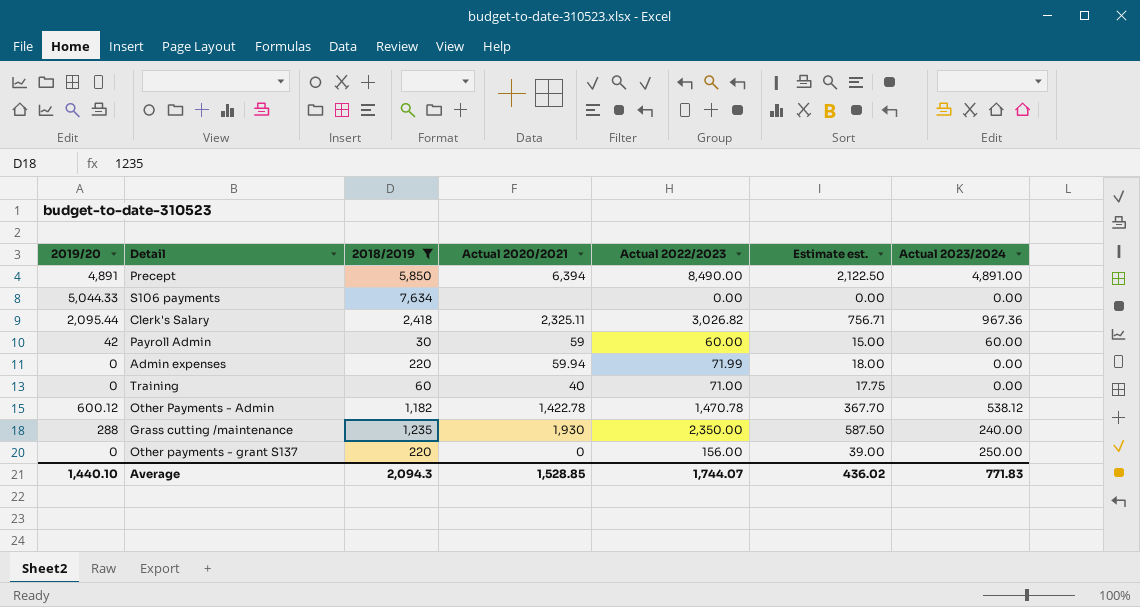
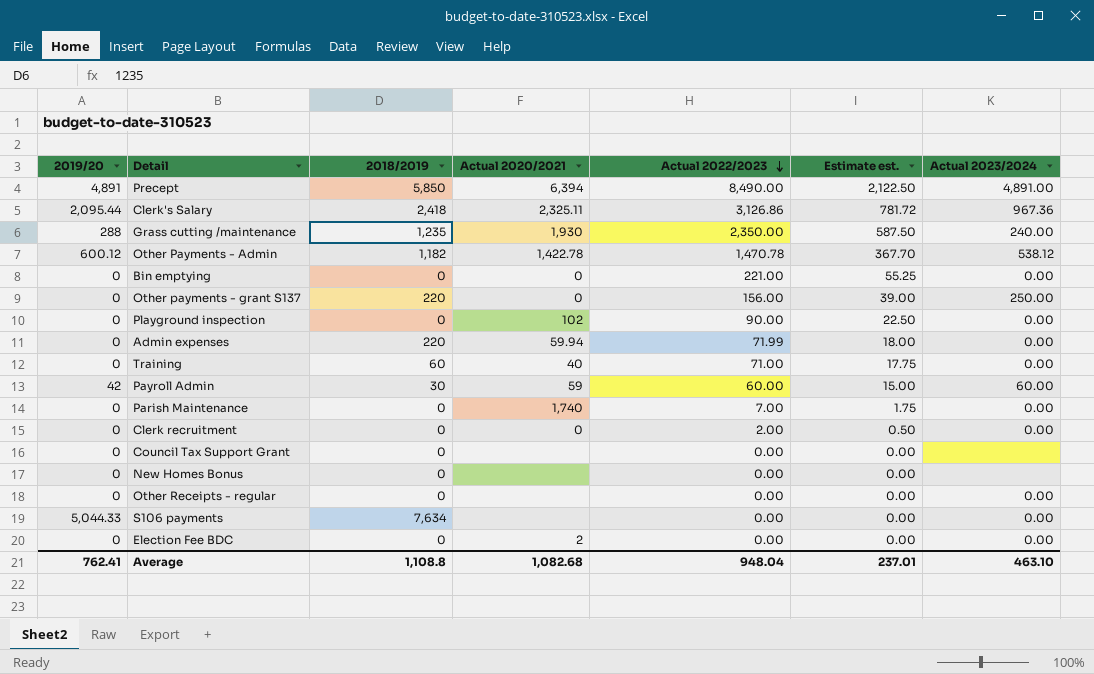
filter: 2018/2019 != 0 -> none
row order: none -> Actual 2022/2023 descending
Clerk's Salary | Actual 2022/2023: 3,026.82 -> 3,126.86
Clerk's Salary | Estimate est.: 756.71 -> 781.72
Average | 2019/20: 1,440.10 -> 762.41
Average | 2018/2019: 2,094.3 -> 1,108.8
Average | Actual 2020/2021: 1,528.85 -> 1,082.68
Average | Actual 2022/2023: 1,744.07 -> 948.04
Average | Estimate est.: 436.02 -> 237.01
Average | Actual 2023/2024: 771.83 -> 463.10

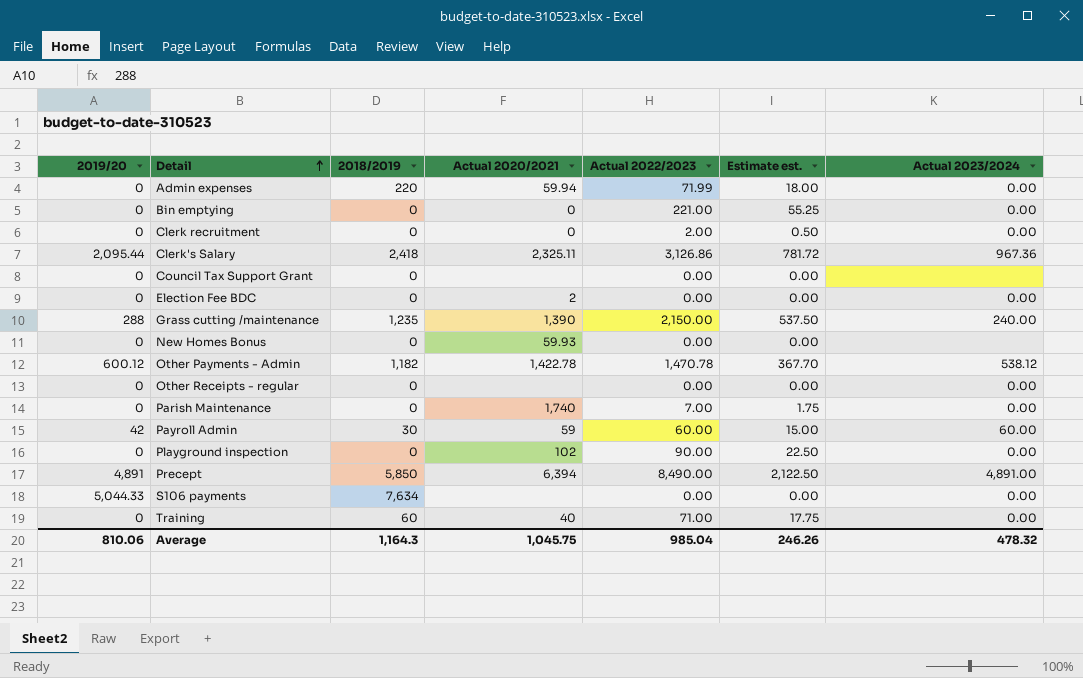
row order: Actual 2022/2023 descending -> Detail ascending
row Other payments - grant S137: 0 | 220 | 0 | 156.00 | 39.00 | 250.00 -> none
Grass cutting /maintenance | Actual 2020/2021: 1,930 -> 1,390
Grass cutting /maintenance | Actual 2022/2023: 2,350.00 -> 2,150.00
Grass cutting /maintenance | Estimate est.: 587.50 -> 537.50
New Homes Bonus | Actual 2020/2021: none -> 59.93
Average | 2019/20: 762.41 -> 810.06
Average | 2018/2019: 1,108.8 -> 1,164.3
Average | Actual 2020/2021: 1,082.68 -> 1,045.75
Average | Actual 2022/2023: 948.04 -> 985.04
Average | Estimate est.: 237.01 -> 246.26
Average | Actual 2023/2024: 463.10 -> 478.32

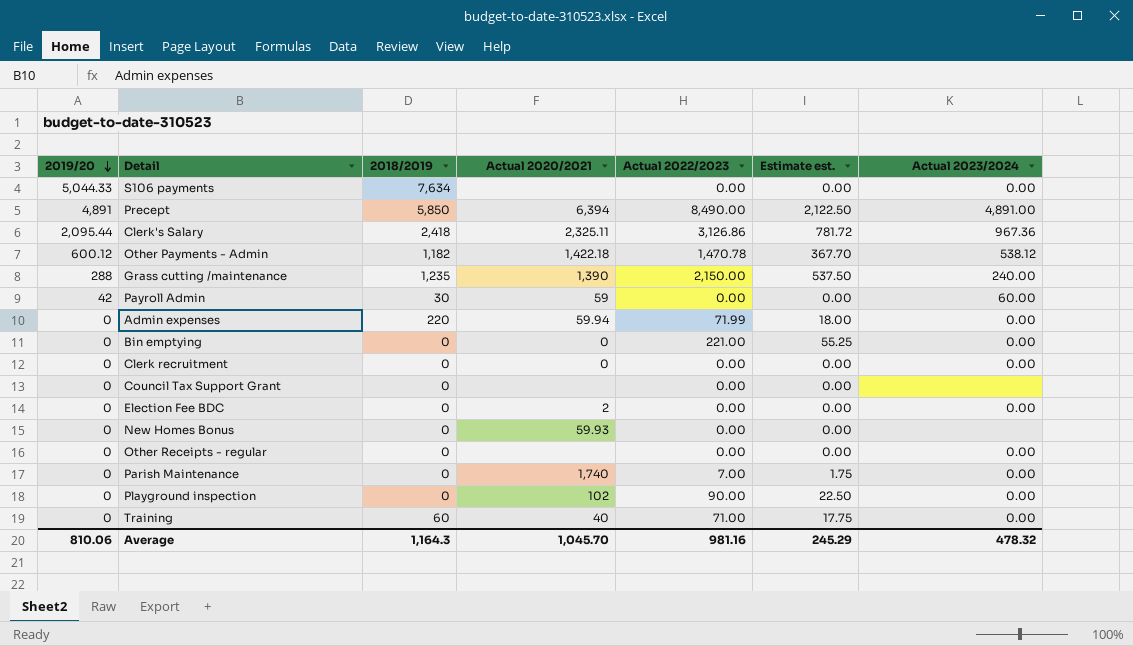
row order: Detail ascending -> 2019/20 descending
Other Payments - Admin | Actual 2020/2021: 1,422.78 -> 1,422.18
Payroll Admin | Actual 2022/2023: 60.00 -> 0.00
Payroll Admin | Estimate est.: 15.00 -> 0.00
Clerk recruitment | Actual 2022/2023: 2.00 -> 0.00
Clerk recruitment | Estimate est.: 0.50 -> 0.00
Average | Actual 2020/2021: 1,045.75 -> 1,045.70
Average | Actual 2022/2023: 985.04 -> 981.16
Average | Estimate est.: 246.26 -> 245.29

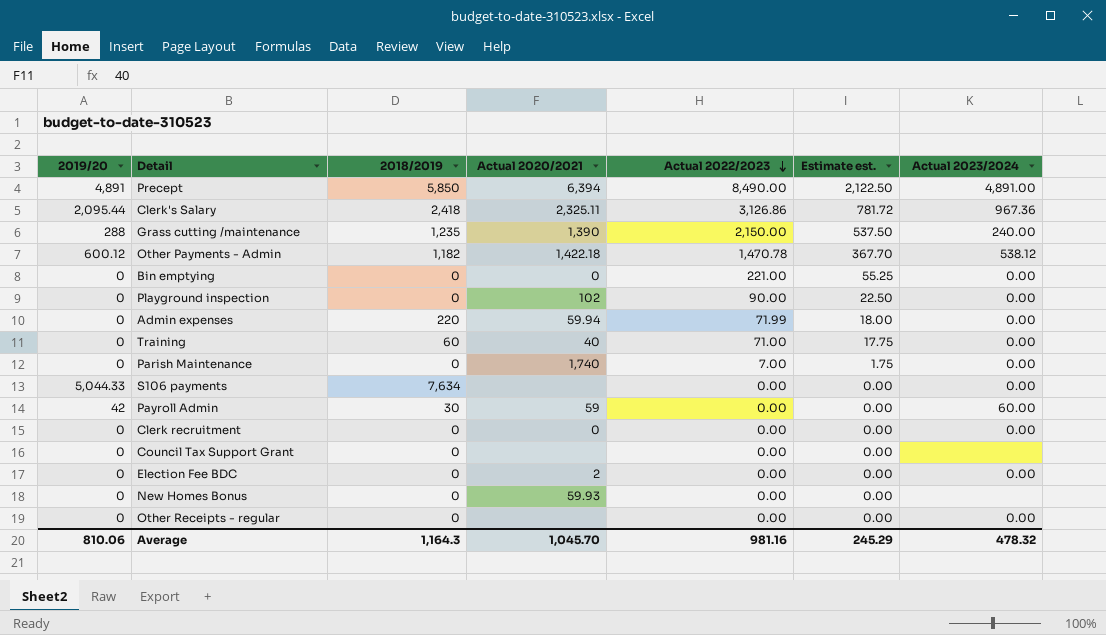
row order: 2019/20 descending -> Actual 2022/2023 descending

